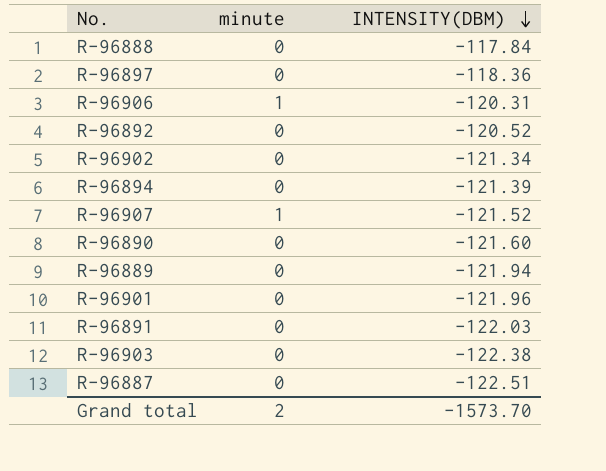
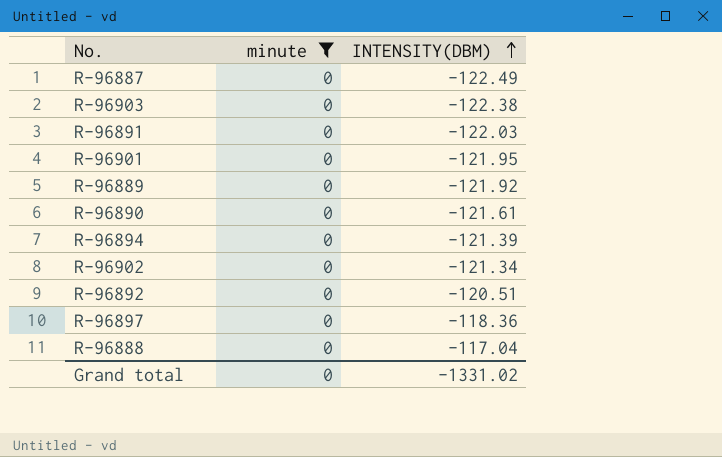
filter: none -> minute = 0
row order: INTENSITY(DBM) descending -> INTENSITY(DBM) ascending
R-96887 | INTENSITY(DBM): -122.51 -> -122.49
R-96901 | INTENSITY(DBM): -121.96 -> -121.95
R-96889 | INTENSITY(DBM): -121.94 -> -121.92
R-96890 | INTENSITY(DBM): -121.60 -> -121.61
R-96892 | INTENSITY(DBM): -120.52 -> -120.51
R-96888 | INTENSITY(DBM): -117.84 -> -117.04
Grand total | minute: 2 -> 0
Grand total | INTENSITY(DBM): -1573.70 -> -1331.02

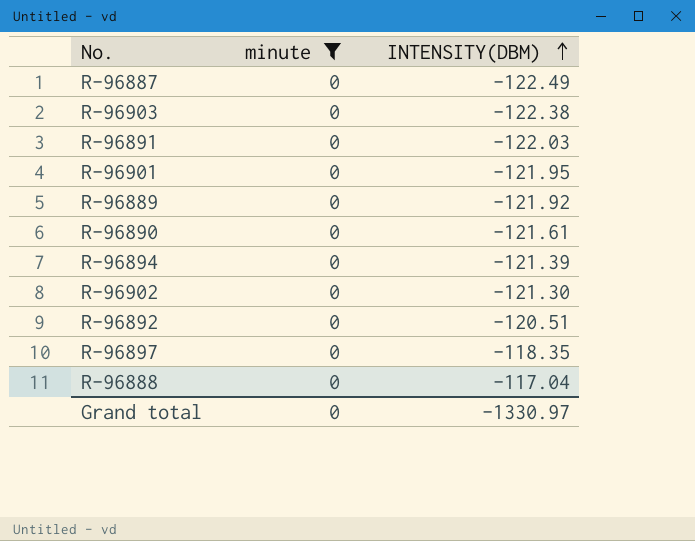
R-96902 | INTENSITY(DBM): -121.34 -> -121.30
R-96897 | INTENSITY(DBM): -118.36 -> -118.35
Grand total | INTENSITY(DBM): -1331.02 -> -1330.97

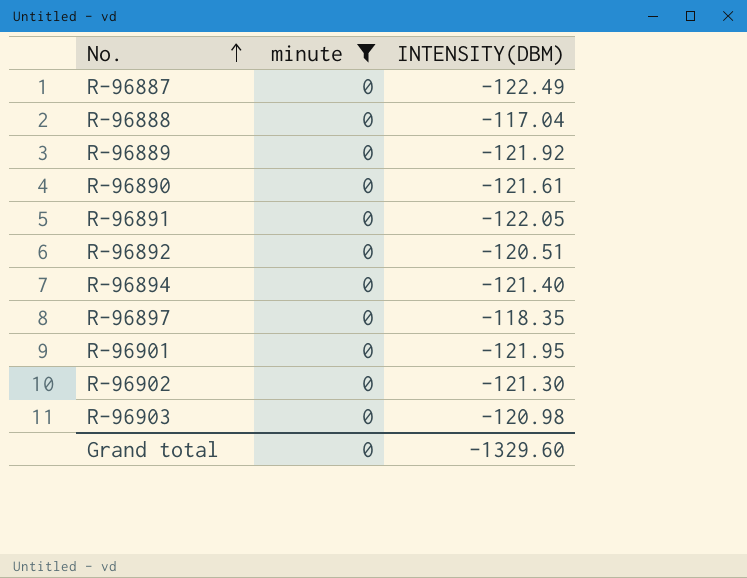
row order: INTENSITY(DBM) ascending -> No. ascending
R-96891 | INTENSITY(DBM): -122.03 -> -122.05
R-96894 | INTENSITY(DBM): -121.39 -> -121.40
R-96903 | INTENSITY(DBM): -122.38 -> -120.98
Grand total | INTENSITY(DBM): -1330.97 -> -1329.60

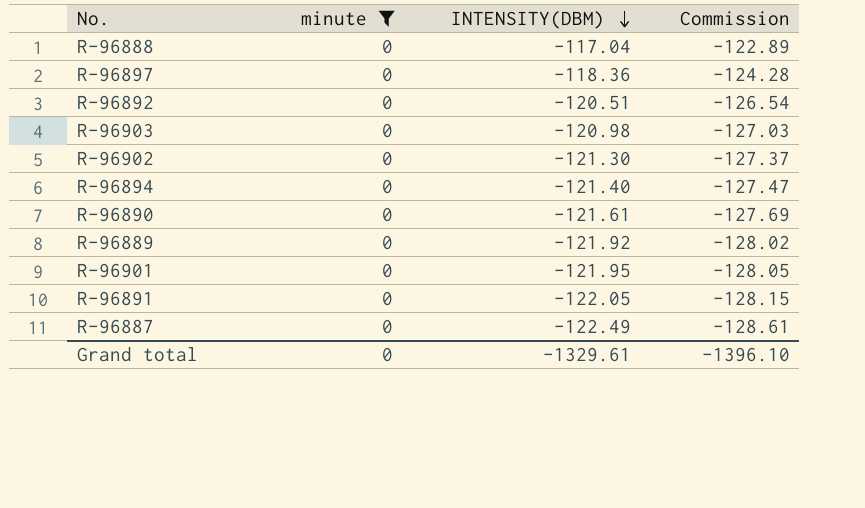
row order: No. ascending -> INTENSITY(DBM) descending
column Commission | formula: none -> [INTENSITY(DBM)] * 1.05
R-96897 | INTENSITY(DBM): -118.35 -> -118.36
Grand total | INTENSITY(DBM): -1329.60 -> -1329.61

